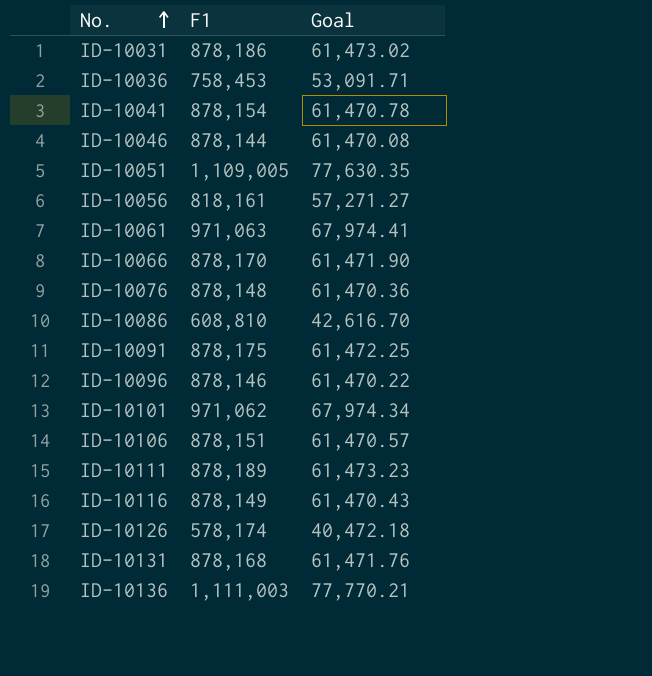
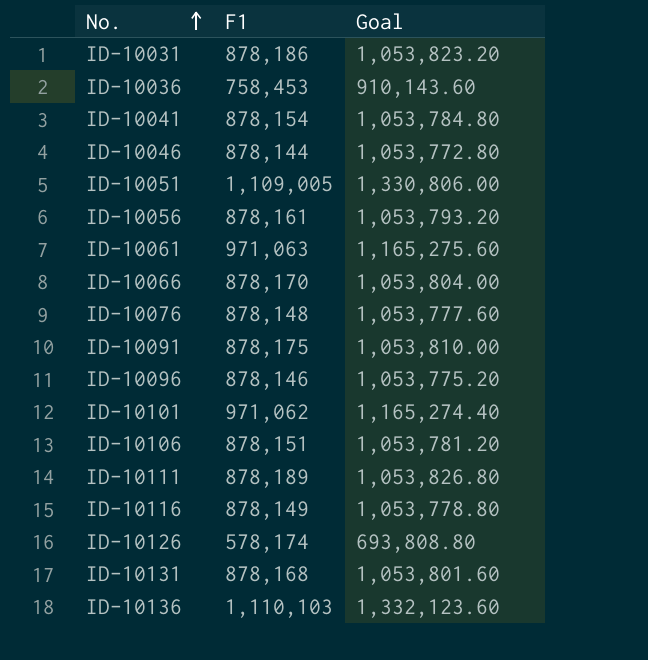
column Goal | formula: [F1] * 0.07 -> [F1] * 1.2
row ID-10086: 608,810 | 42,616.70 -> none
ID-10056 | F1: 818,161 -> 878,161
ID-10136 | F1: 1,111,003 -> 1,110,103

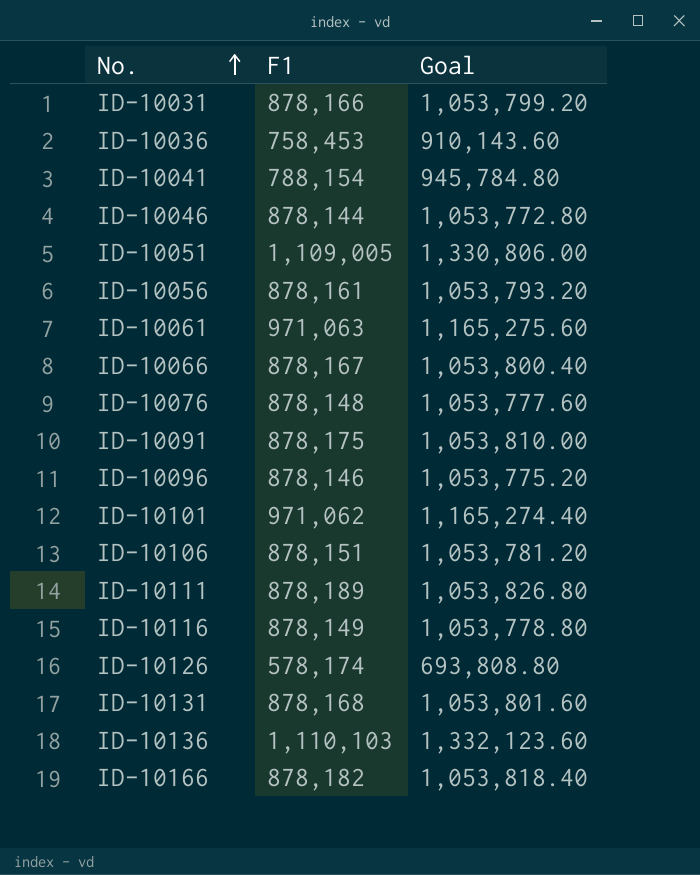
ID-10031 | F1: 878,186 -> 878,166
ID-10031 | Goal: 1,053,823.20 -> 1,053,799.20
ID-10041 | F1: 878,154 -> 788,154
ID-10041 | Goal: 1,053,784.80 -> 945,784.80
ID-10066 | F1: 878,170 -> 878,167
ID-10066 | Goal: 1,053,804.00 -> 1,053,800.40
row ID-10166: none -> 878,182 | 1,053,818.40

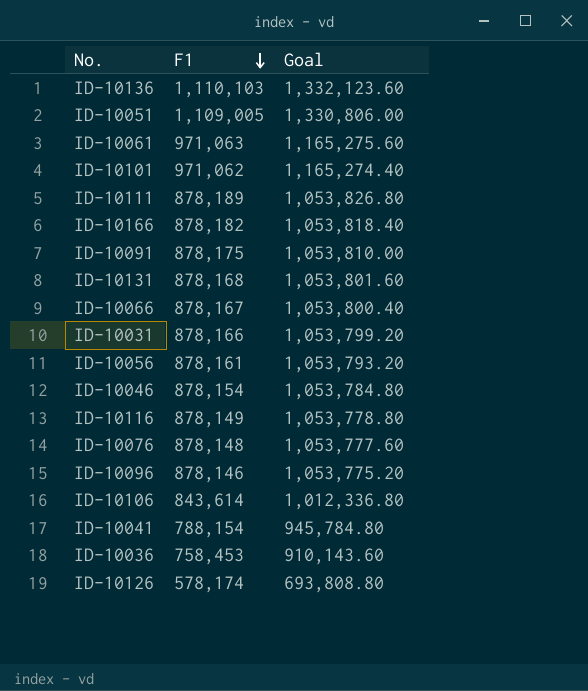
row order: No. ascending -> F1 descending
ID-10046 | F1: 878,144 -> 878,154
ID-10046 | Goal: 1,053,772.80 -> 1,053,784.80
ID-10106 | F1: 878,151 -> 843,614
ID-10106 | Goal: 1,053,781.20 -> 1,012,336.80

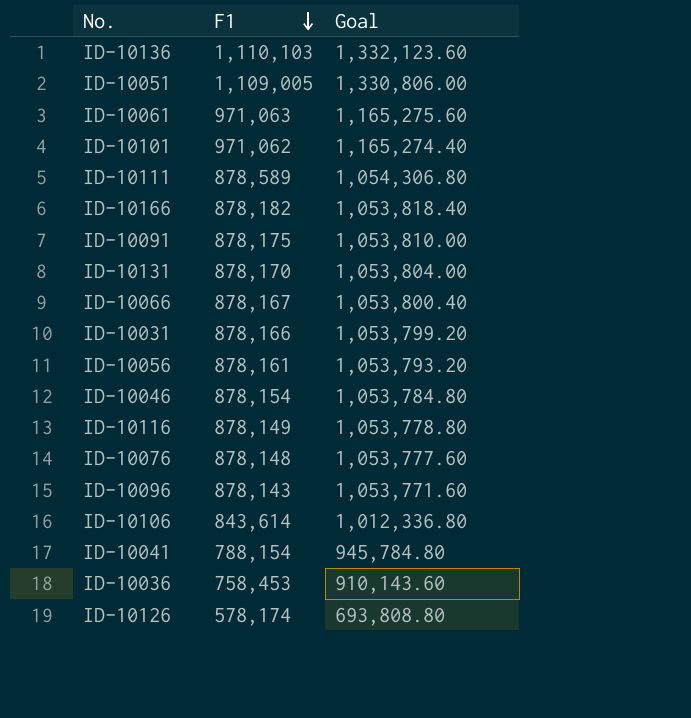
ID-10111 | F1: 878,189 -> 878,589
ID-10111 | Goal: 1,053,826.80 -> 1,054,306.80
ID-10131 | F1: 878,168 -> 878,170
ID-10131 | Goal: 1,053,801.60 -> 1,053,804.00
ID-10096 | F1: 878,146 -> 878,143
ID-10096 | Goal: 1,053,775.20 -> 1,053,771.60

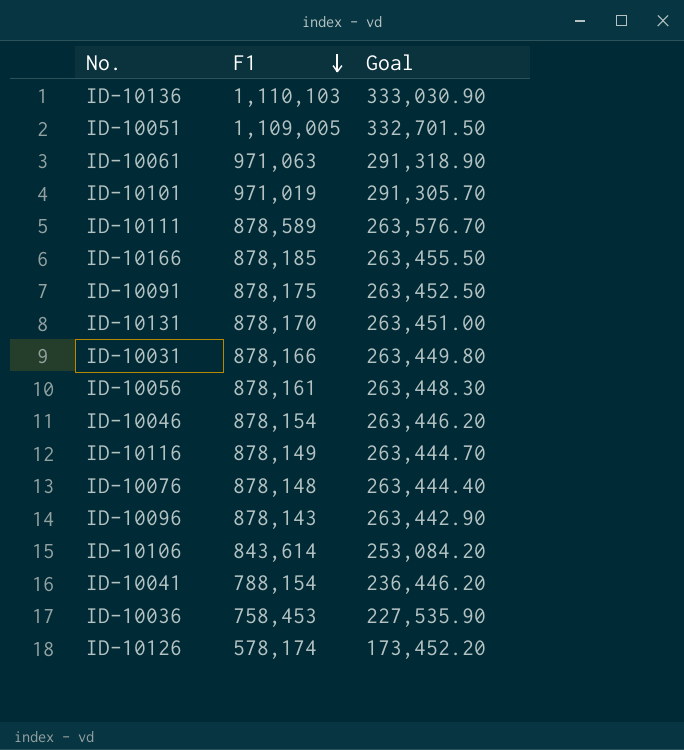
column Goal | formula: [F1] * 1.2 -> [F1] * 0.3
row ID-10066: 878,167 | 1,053,800.40 -> none
ID-10101 | F1: 971,062 -> 971,019
ID-10166 | F1: 878,182 -> 878,185

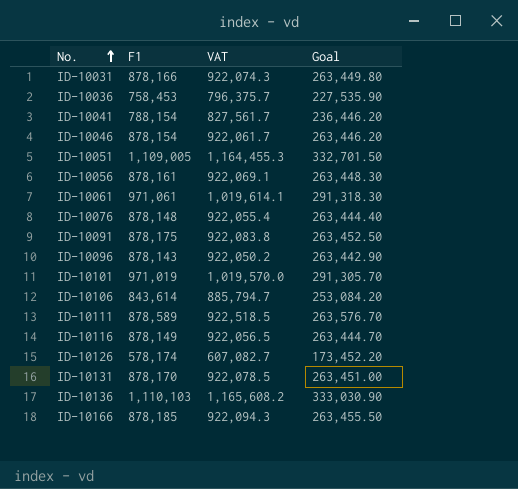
row order: F1 descending -> No. ascending
column VAT | formula: none -> [F1] * 1.05
ID-10061 | F1: 971,063 -> 971,061
ID-10061 | Goal: 291,318.90 -> 291,318.30

